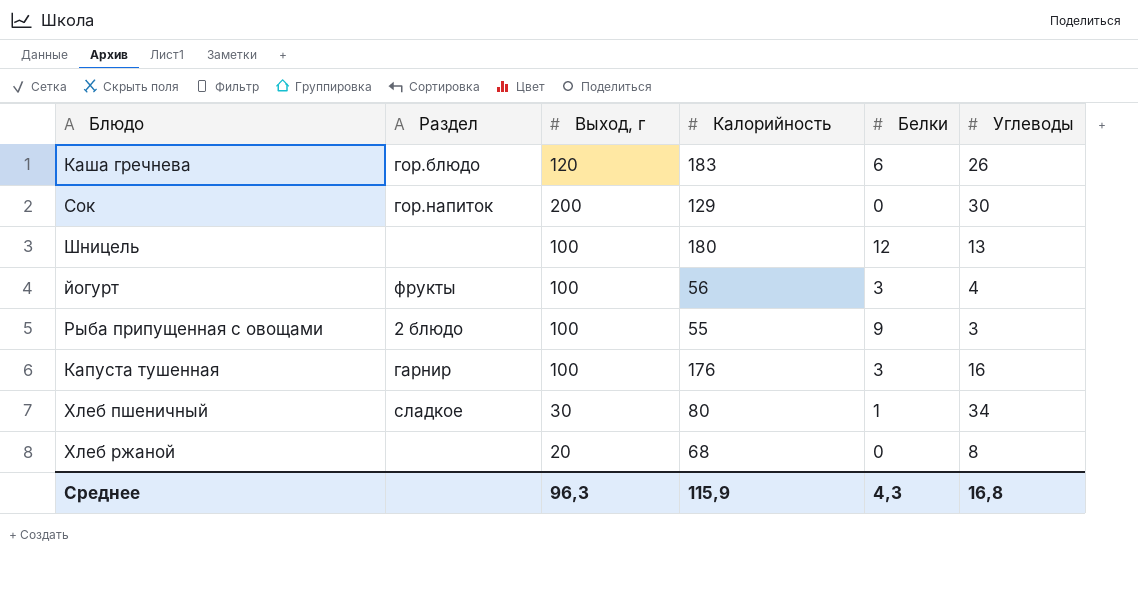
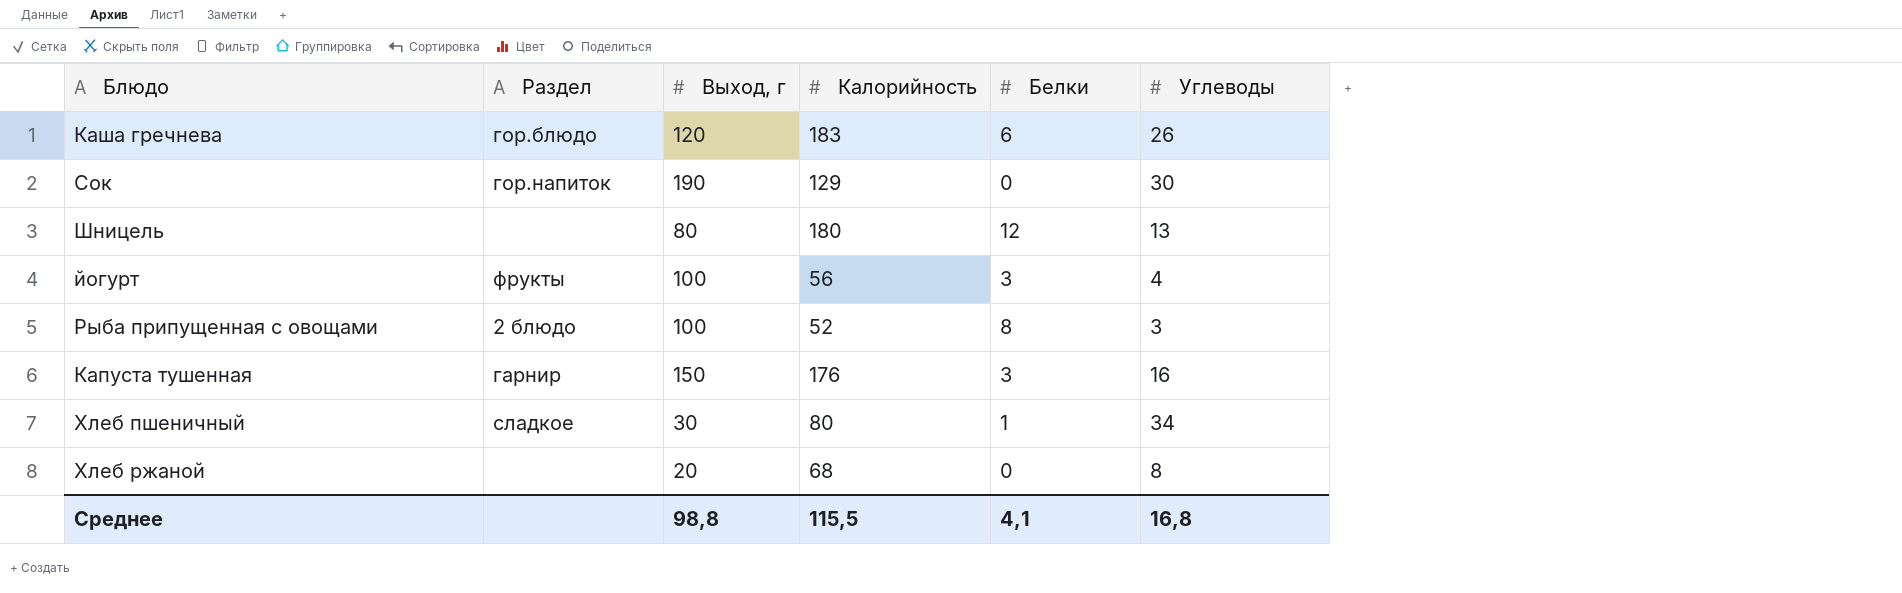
Сок | Выход, г: 200 -> 190
Шницель | Выход, г: 100 -> 80
Рыба припущенная с овощами | Калорийность: 55 -> 52
Рыба припущенная с овощами | Белки: 9 -> 8
Капуста тушенная | Выход, г: 100 -> 150
Среднее | Выход, г: 96,3 -> 98,8
Среднее | Калорийность: 115,9 -> 115,5
Среднее | Белки: 4,3 -> 4,1

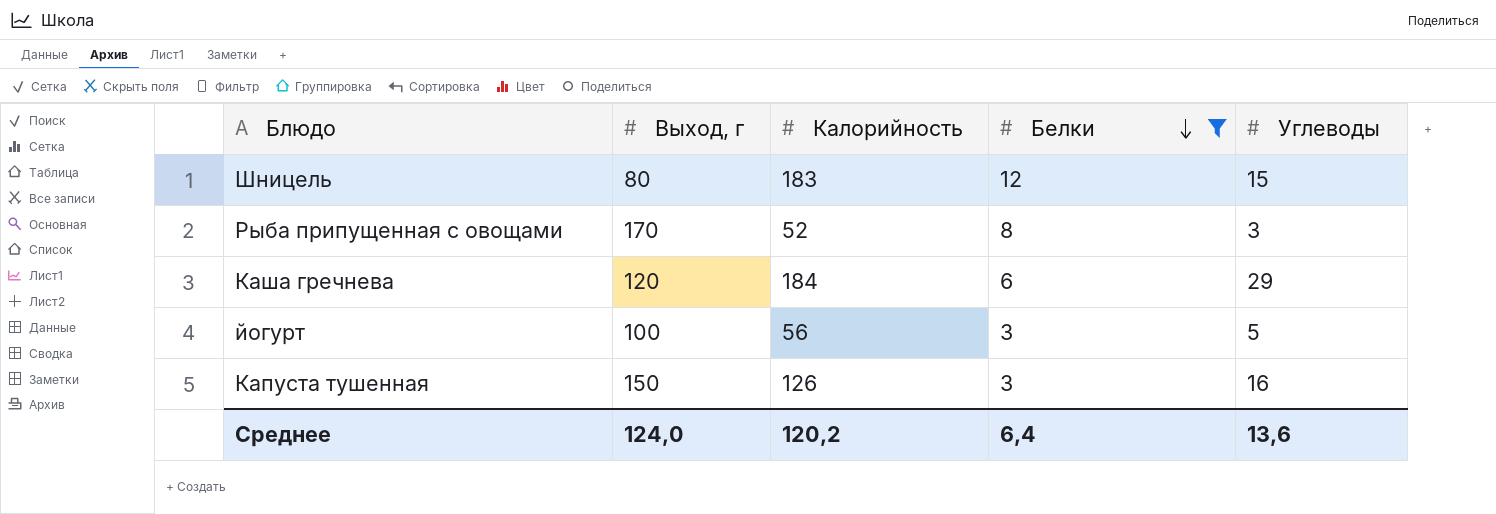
filter: none -> Белки >= 3
row order: none -> Белки descending
column Раздел | position: 2 -> none
Шницель | Калорийность: 180 -> 183
Шницель | Углеводы: 13 -> 15
Рыба припущенная с овощами | Выход, г: 100 -> 170
Каша гречнева | Калорийность: 183 -> 184
Каша гречнева | Углеводы: 26 -> 29
йогурт | Углеводы: 4 -> 5
Капуста тушенная | Калорийность: 176 -> 126
Среднее | Выход, г: 98,8 -> 124,0
Среднее | Калорийность: 115,5 -> 120,2
Среднее | Белки: 4,1 -> 6,4
Среднее | Углеводы: 16,8 -> 13,6

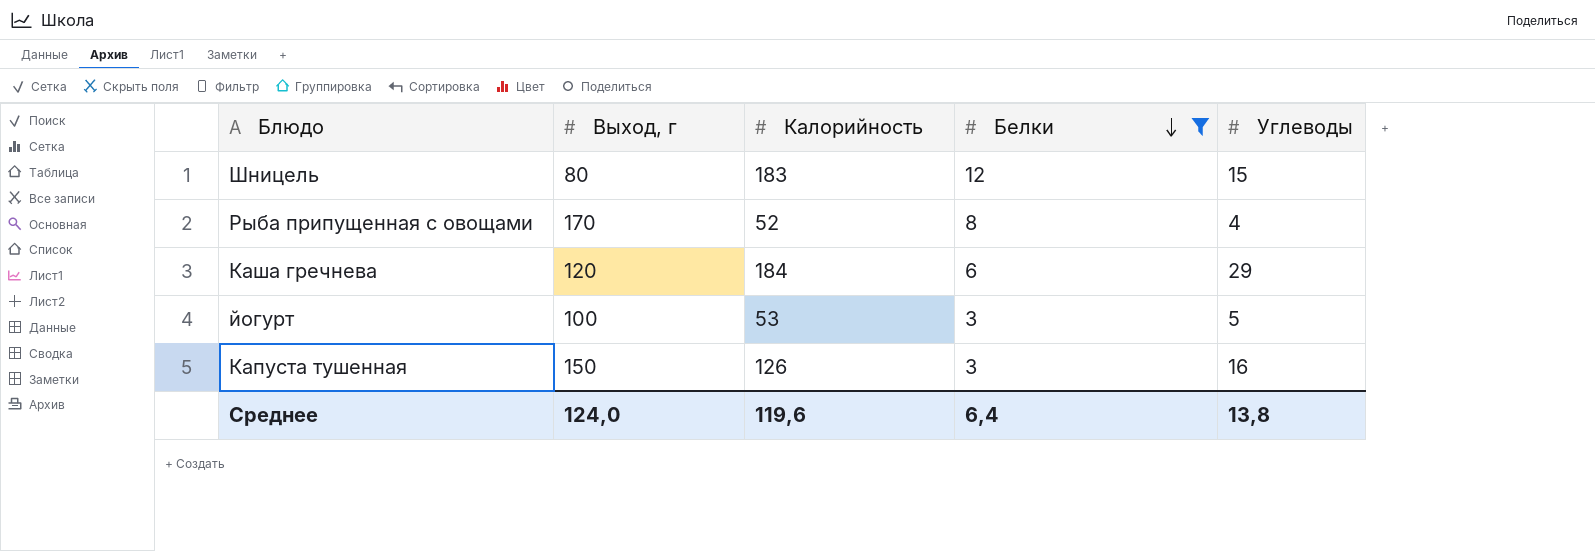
Рыба припущенная с овощами | Углеводы: 3 -> 4
йогурт | Калорийность: 56 -> 53
Среднее | Калорийность: 120,2 -> 119,6
Среднее | Углеводы: 13,6 -> 13,8

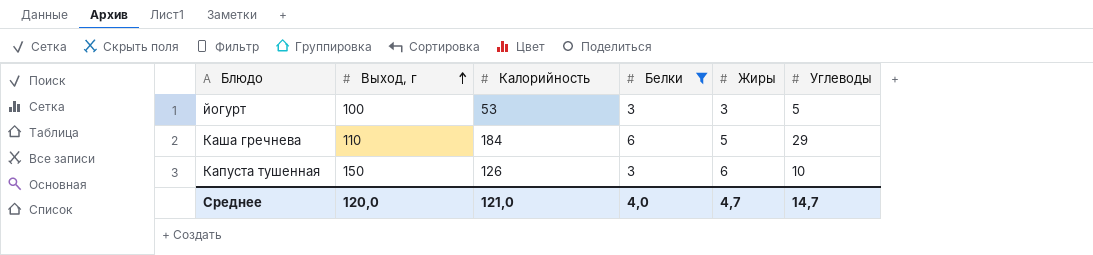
row order: Белки descending -> Выход, г ascending
column Жиры | position: none -> 5
row Шницель: 80 | 183 | 12 | 15 -> none
row Рыба припущенная с овощами: 170 | 52 | 8 | 4 -> none
Каша гречнева | Выход, г: 120 -> 110
Капуста тушенная | Углеводы: 16 -> 10
Среднее | Выход, г: 124,0 -> 120,0
Среднее | Калорийность: 119,6 -> 121,0
Среднее | Белки: 6,4 -> 4,0
Среднее | Углеводы: 13,8 -> 14,7

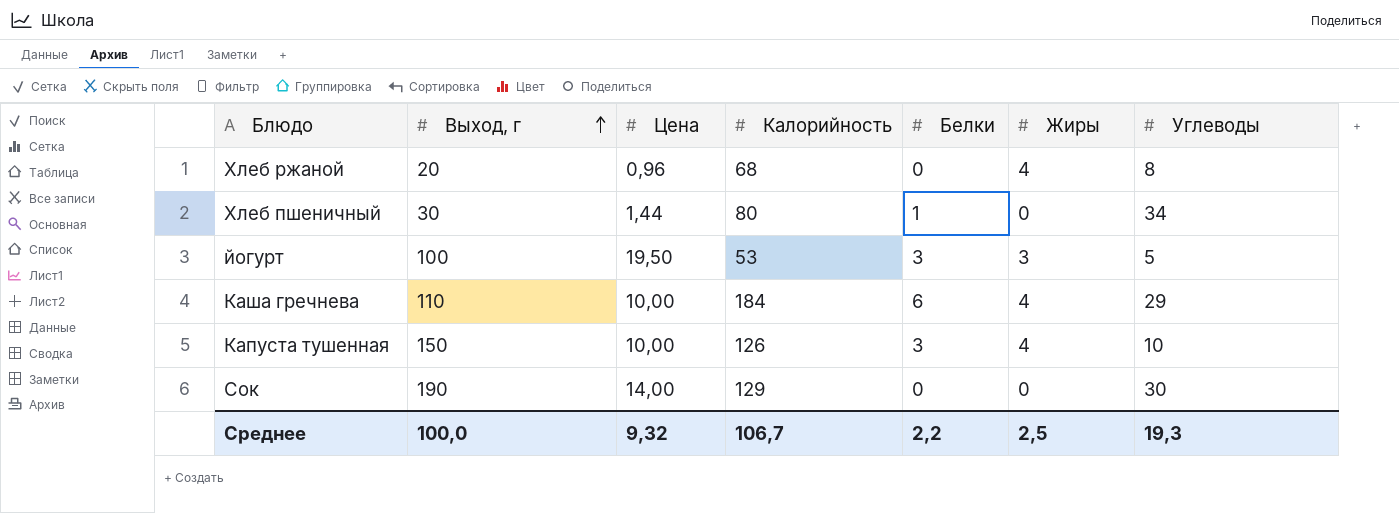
filter: Белки >= 3 -> none
column Цена | position: none -> 3
Каша гречнева | Жиры: 5 -> 4
Капуста тушенная | Жиры: 6 -> 4
Среднее | Выход, г: 120,0 -> 100,0
Среднее | Калорийность: 121,0 -> 106,7
Среднее | Белки: 4,0 -> 2,2
Среднее | Жиры: 4,7 -> 2,5
Среднее | Углеводы: 14,7 -> 19,3

